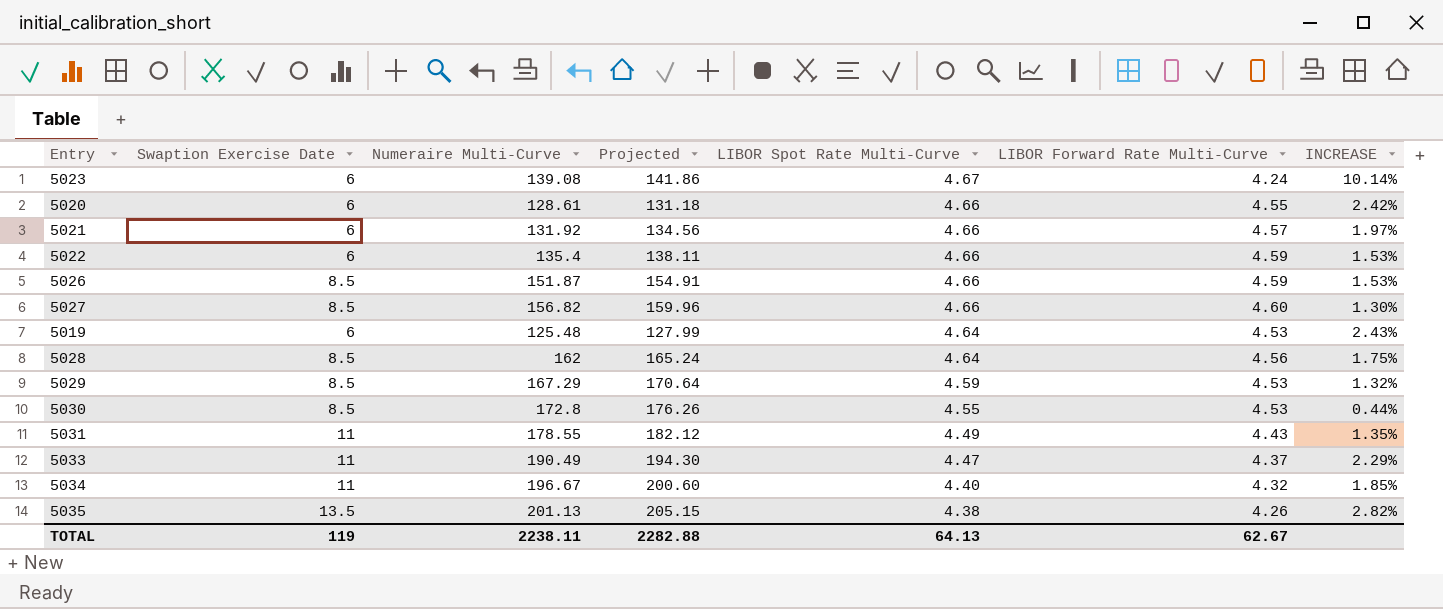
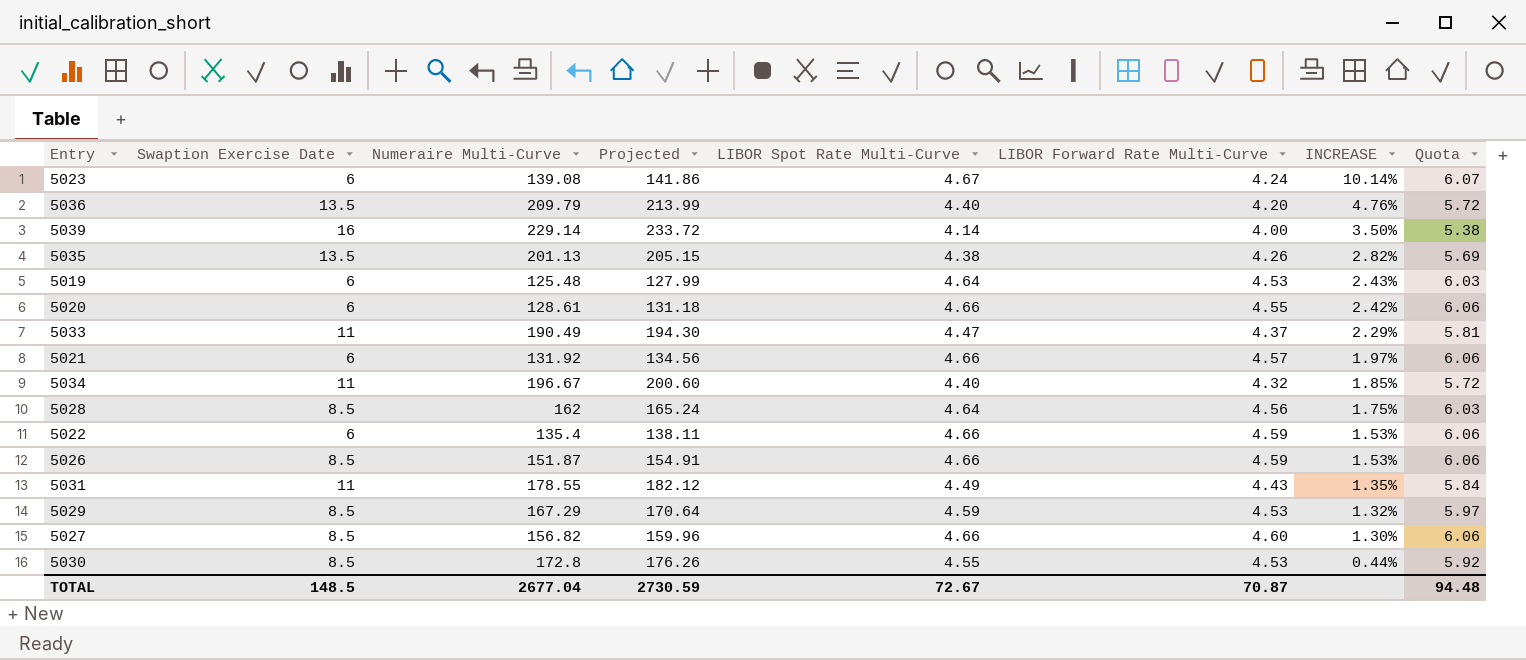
row order: LIBOR Spot Rate Multi-Curve descending -> INCREASE descending
column Quota | formula: none -> [LIBOR Spot Rate Multi-Curve] * 1.3
row 5036: none -> 13.5 | 209.79 | 213.99 | 4.40 | 4.20 | 4.76% | 5.72
row 5039: none -> 16 | 229.14 | 233.72 | 4.14 | 4.00 | 3.50% | 5.38
TOTAL | Swaption Exercise Date: 119 -> 148.5
TOTAL | Numeraire Multi-Curve: 2238.11 -> 2677.04
TOTAL | Projected: 2282.88 -> 2730.59
TOTAL | LIBOR Spot Rate Multi-Curve: 64.13 -> 72.67
TOTAL | LIBOR Forward Rate Multi-Curve: 62.67 -> 70.87

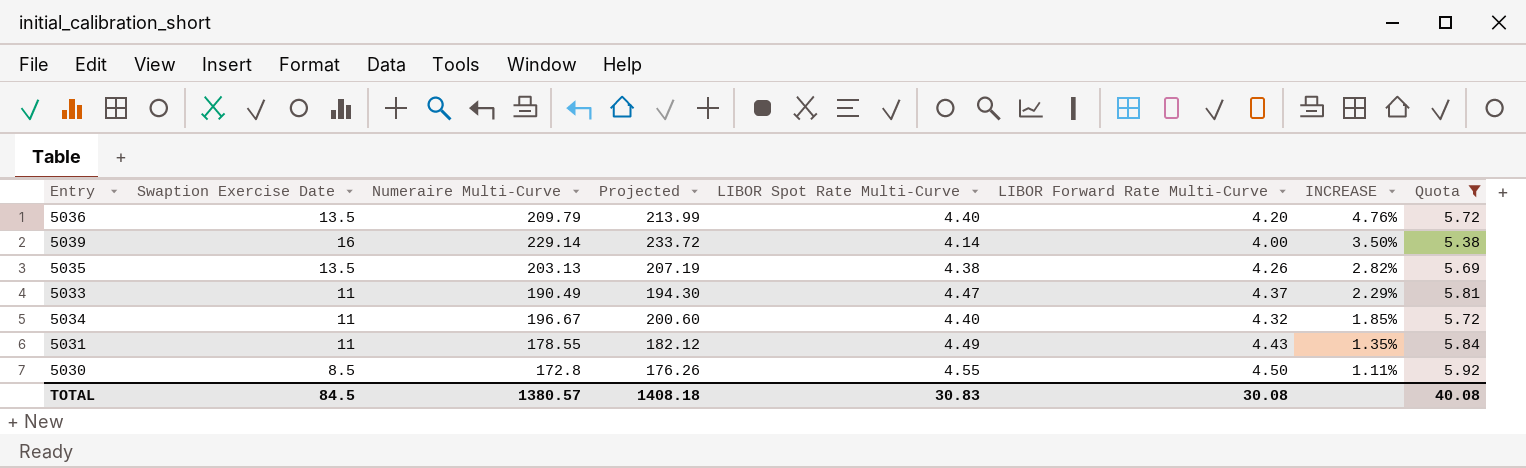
filter: none -> Quota <= 5.92
5035 | Numeraire Multi-Curve: 201.13 -> 203.13
5035 | Projected: 205.15 -> 207.19
5030 | LIBOR Forward Rate Multi-Curve: 4.53 -> 4.50
5030 | INCREASE: 0.44% -> 1.11%
TOTAL | Swaption Exercise Date: 148.5 -> 84.5
TOTAL | Numeraire Multi-Curve: 2677.04 -> 1380.57
TOTAL | Projected: 2730.59 -> 1408.18
TOTAL | LIBOR Spot Rate Multi-Curve: 72.67 -> 30.83
TOTAL | LIBOR Forward Rate Multi-Curve: 70.87 -> 30.08
TOTAL | Quota: 94.48 -> 40.08

